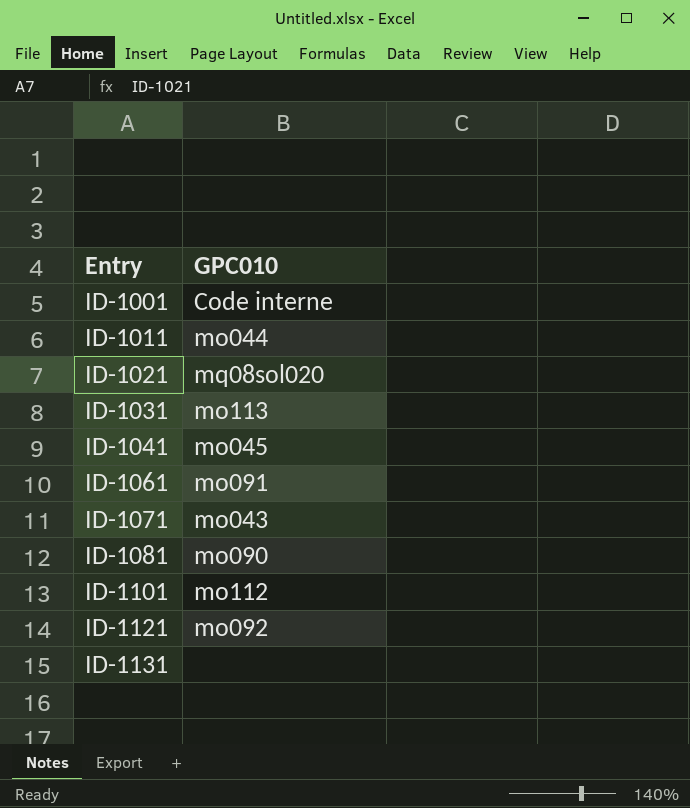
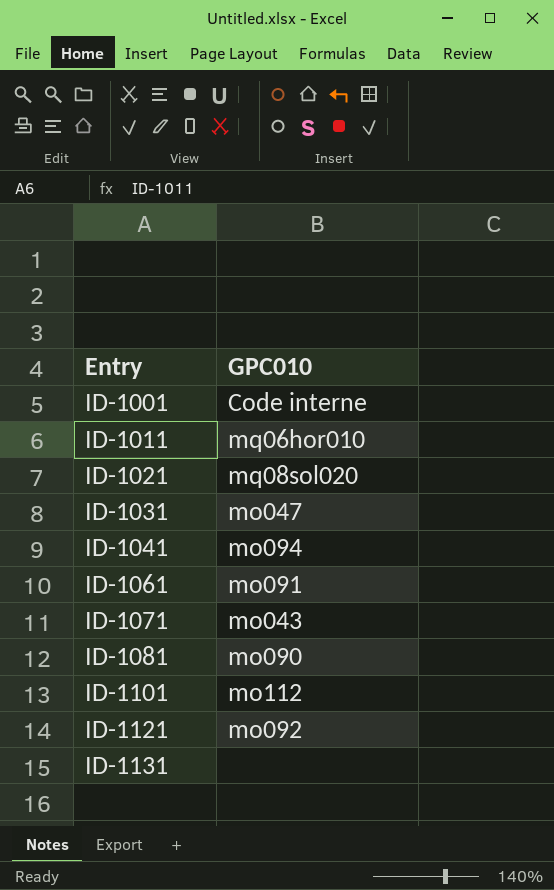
ID-1011 | GPC010: mo044 -> mq06hor010
ID-1031 | GPC010: mo113 -> mo047
ID-1041 | GPC010: mo045 -> mo094

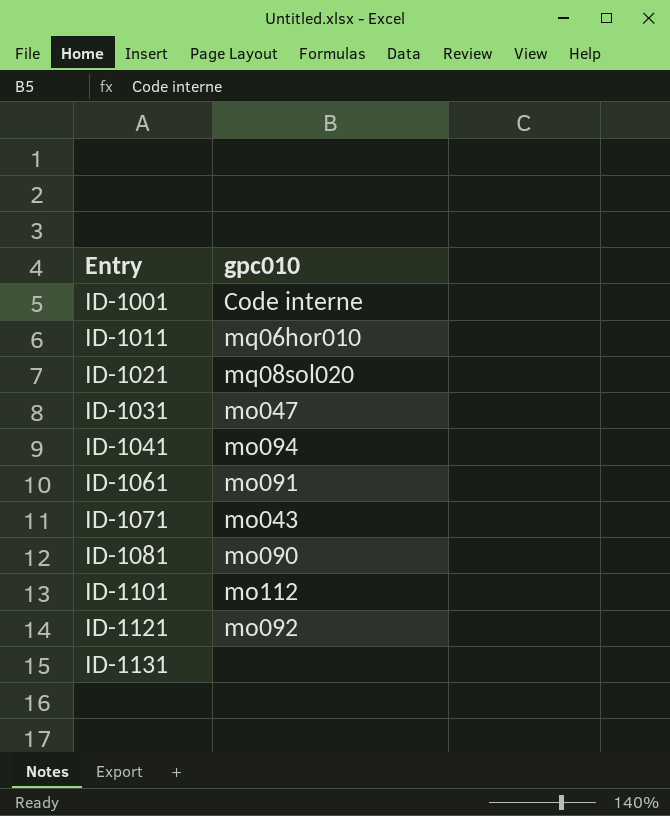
column name: GPC010 -> gpc010

